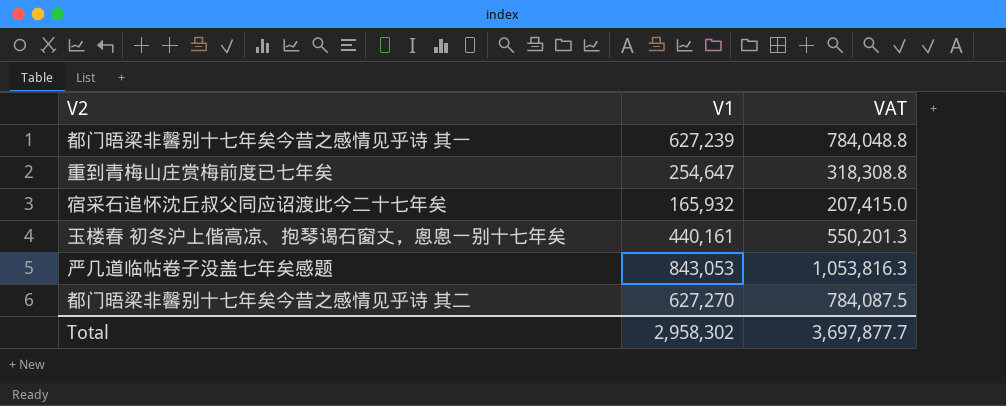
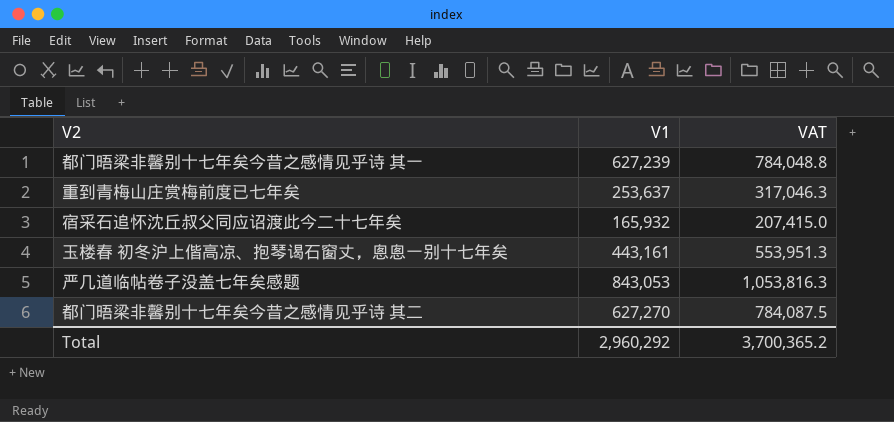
重到青梅山庄赏梅前度已七年矣 | V1: 254,647 -> 253,637
重到青梅山庄赏梅前度已七年矣 | VAT: 318,308.8 -> 317,046.3
玉楼春 初冬沪上偕高凉、抱琴谒石窗丈，悤悤一别十七年矣 | V1: 440,161 -> 443,161
玉楼春 初冬沪上偕高凉、抱琴谒石窗丈，悤悤一别十七年矣 | VAT: 550,201.3 -> 553,951.3
Total | V1: 2,958,302 -> 2,960,292
Total | VAT: 3,697,877.7 -> 3,700,365.2

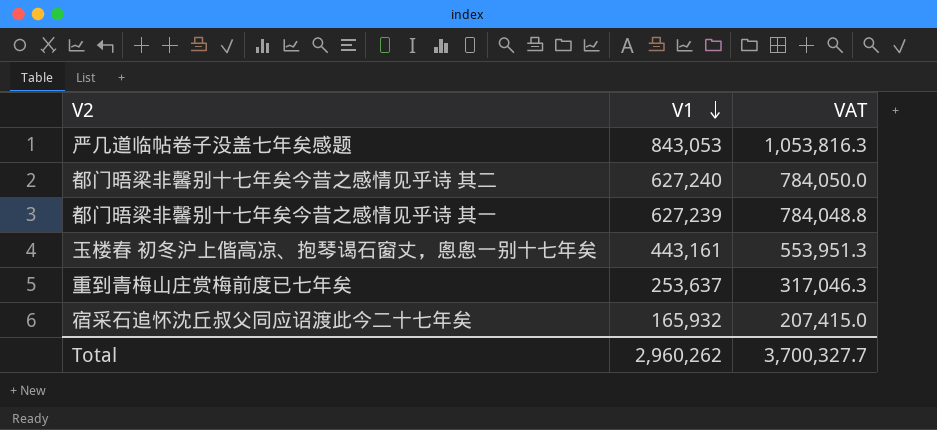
row order: none -> V1 descending
都门晤梁非馨别十七年矣今昔之感情见乎诗 其二 | V1: 627,270 -> 627,240
都门晤梁非馨别十七年矣今昔之感情见乎诗 其二 | VAT: 784,087.5 -> 784,050.0
Total | V1: 2,960,292 -> 2,960,262
Total | VAT: 3,700,365.2 -> 3,700,327.7

